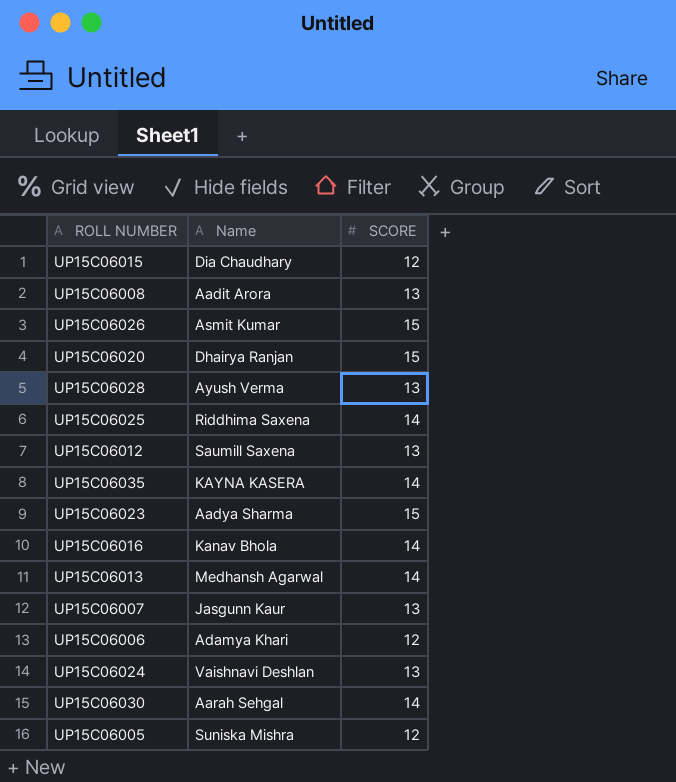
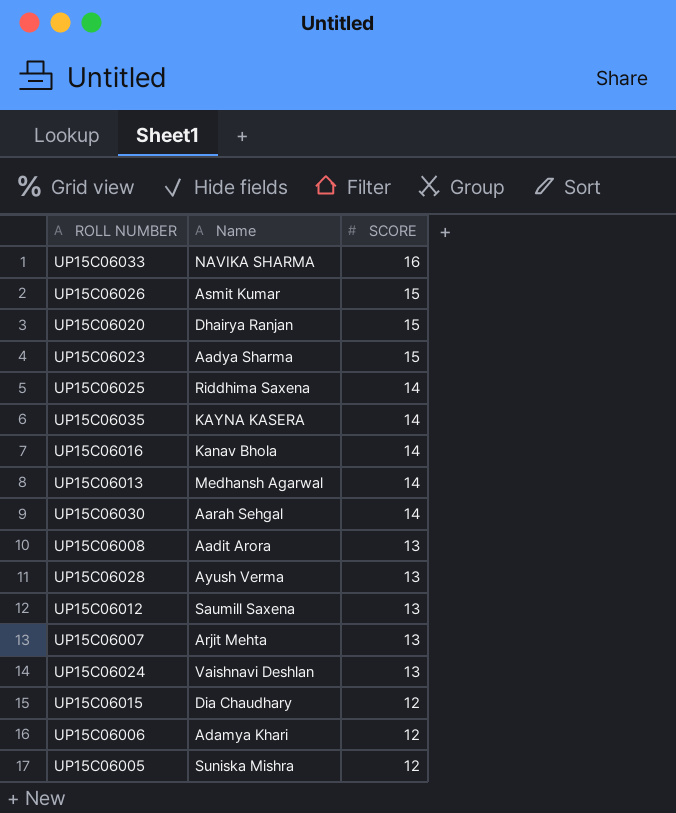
row order: none -> SCORE descending
row UP15C06033: none -> NAVIKA SHARMA | 16
UP15C06007 | Name: Jasgunn Kaur -> Arjit Mehta

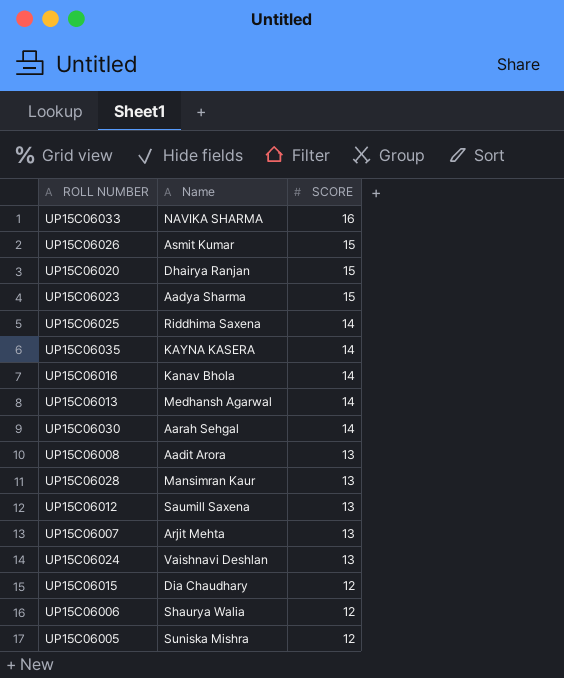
UP15C06028 | Name: Ayush Verma -> Mansimran Kaur
UP15C06006 | Name: Adamya Khari -> Shaurya Walia

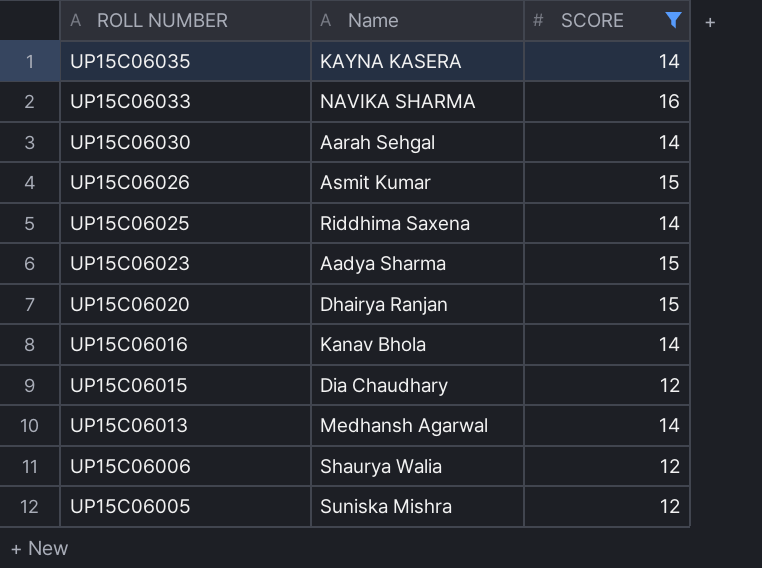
filter: none -> SCORE != 13
row order: SCORE descending -> ROLL NUMBER descending

